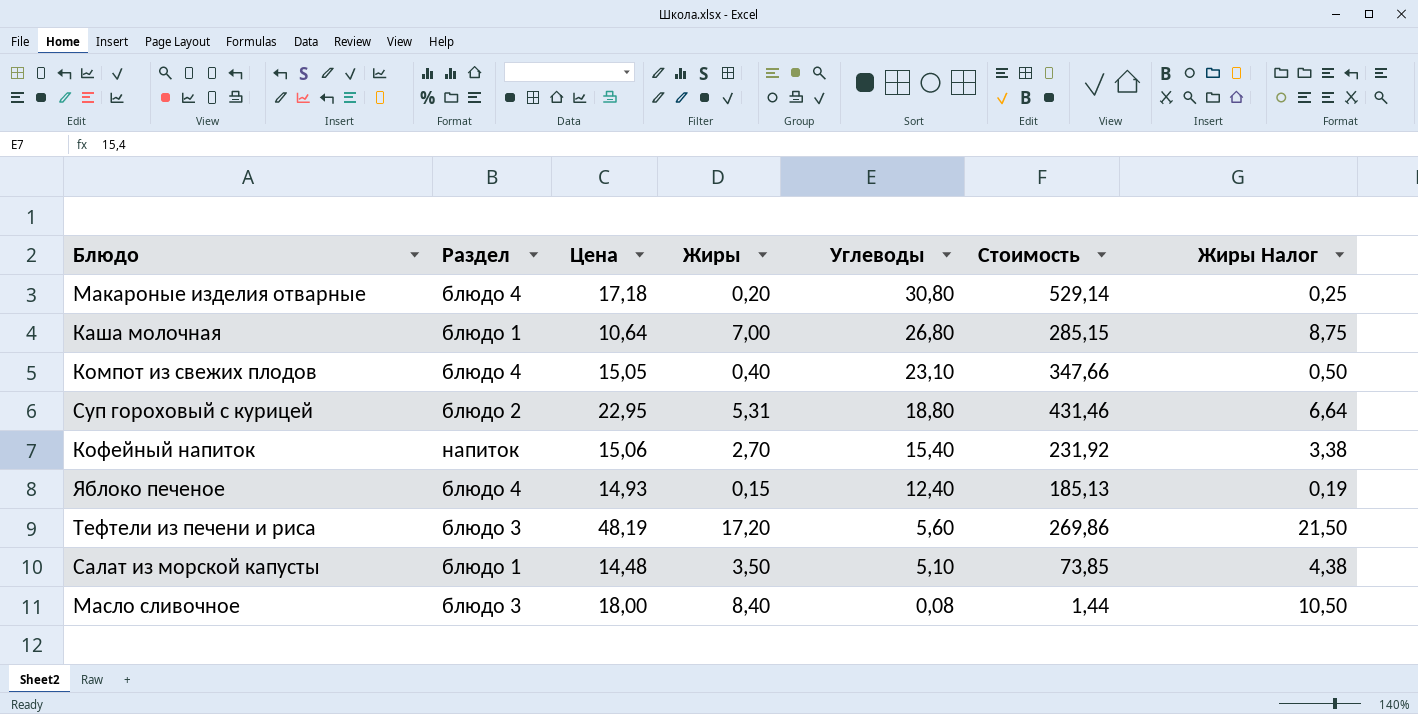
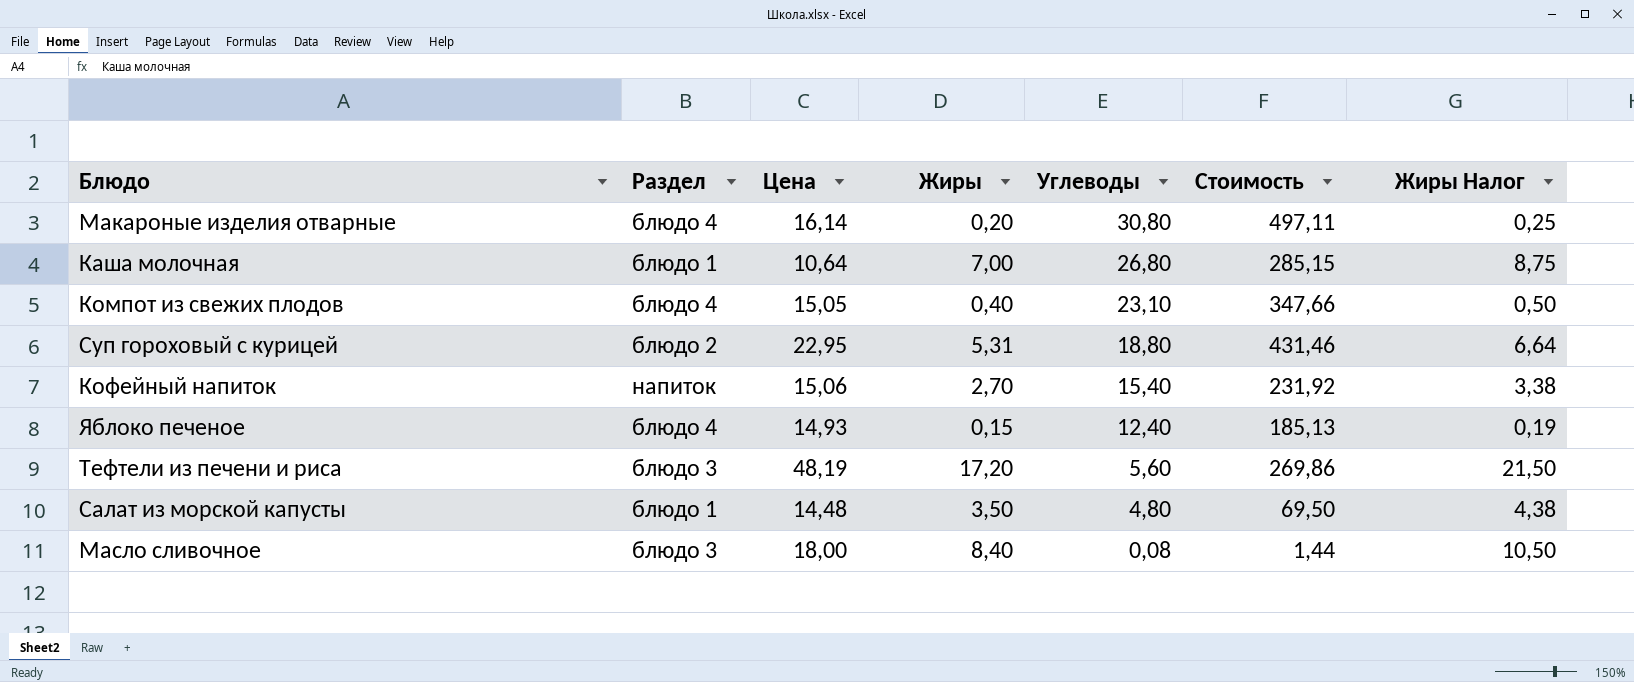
Макароные изделия отварные | Цена: 17,18 -> 16,14
Макароные изделия отварные | Стоимость: 529,14 -> 497,11
Салат из морской капусты | Углеводы: 5,10 -> 4,80
Салат из морской капусты | Стоимость: 73,85 -> 69,50

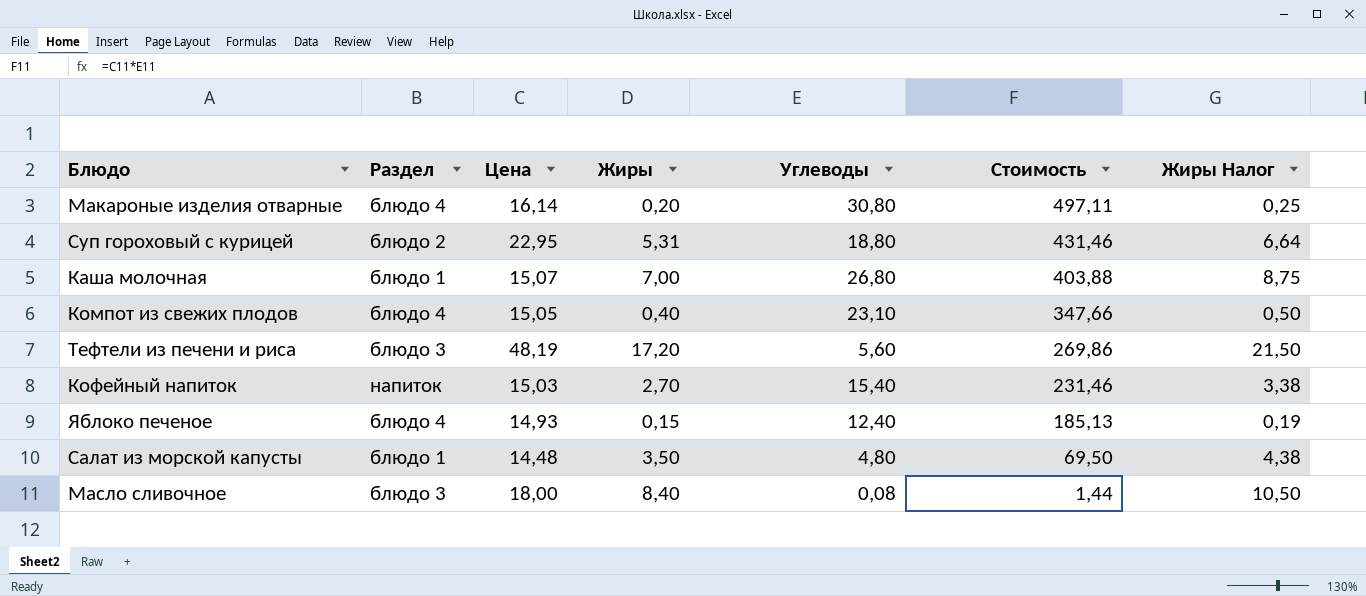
row order: Углеводы descending -> Стоимость descending
Каша молочная | Цена: 10,64 -> 15,07
Каша молочная | Стоимость: 285,15 -> 403,88
Кофейный напиток | Цена: 15,06 -> 15,03
Кофейный напиток | Стоимость: 231,92 -> 231,46

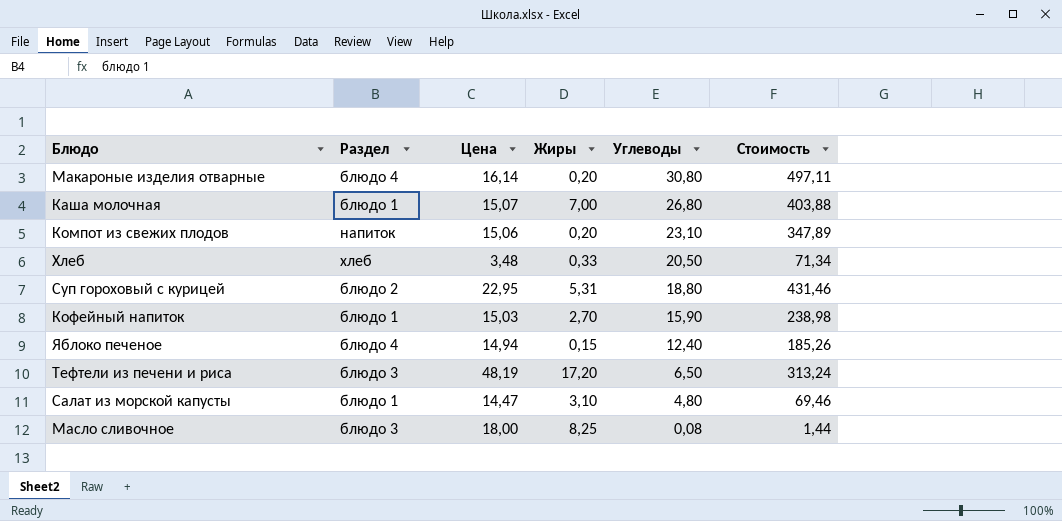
row order: Стоимость descending -> Углеводы descending
column Жиры Налог | formula: [Жиры] * 1,25 -> none
Компот из свежих плодов | Раздел: блюдо 4 -> напиток
Компот из свежих плодов | Цена: 15,05 -> 15,06
Компот из свежих плодов | Жиры: 0,40 -> 0,20
Компот из свежих плодов | Стоимость: 347,66 -> 347,89
row Хлеб: none -> хлеб | 3,48 | 0,33 | 20,50 | 71,34
Кофейный напиток | Раздел: напиток -> блюдо 1
Кофейный напиток | Углеводы: 15,40 -> 15,90
Кофейный напиток | Стоимость: 231,46 -> 238,98
Яблоко печеное | Цена: 14,93 -> 14,94
Яблоко печеное | Стоимость: 185,13 -> 185,26
Тефтели из печени и риса | Углеводы: 5,60 -> 6,50
Тефтели из печени и риса | Стоимость: 269,86 -> 313,24
Салат из морской капусты | Цена: 14,48 -> 14,47
Салат из морской капусты | Жиры: 3,50 -> 3,10
Салат из морской капусты | Стоимость: 69,50 -> 69,46
Масло сливочное | Жиры: 8,40 -> 8,25

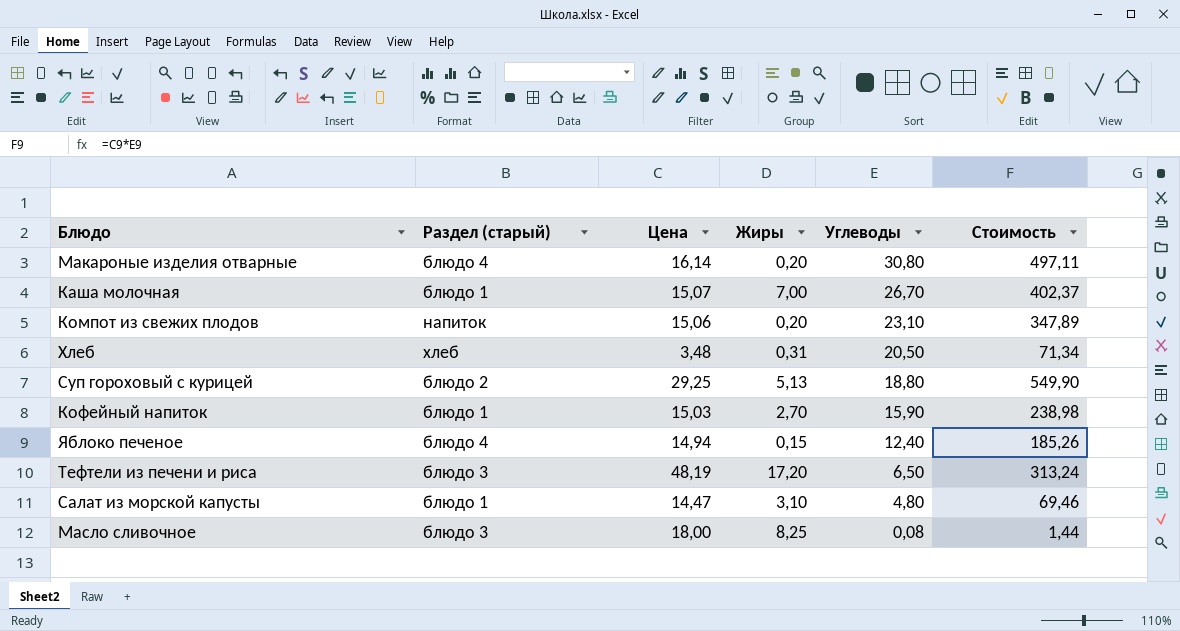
column name: Раздел -> Раздел (старый)
Каша молочная | Углеводы: 26,80 -> 26,70
Каша молочная | Стоимость: 403,88 -> 402,37
Хлеб | Жиры: 0,33 -> 0,31
Суп гороховый с курицей | Цена: 22,95 -> 29,25
Суп гороховый с курицей | Жиры: 5,31 -> 5,13
Суп гороховый с курицей | Стоимость: 431,46 -> 549,90

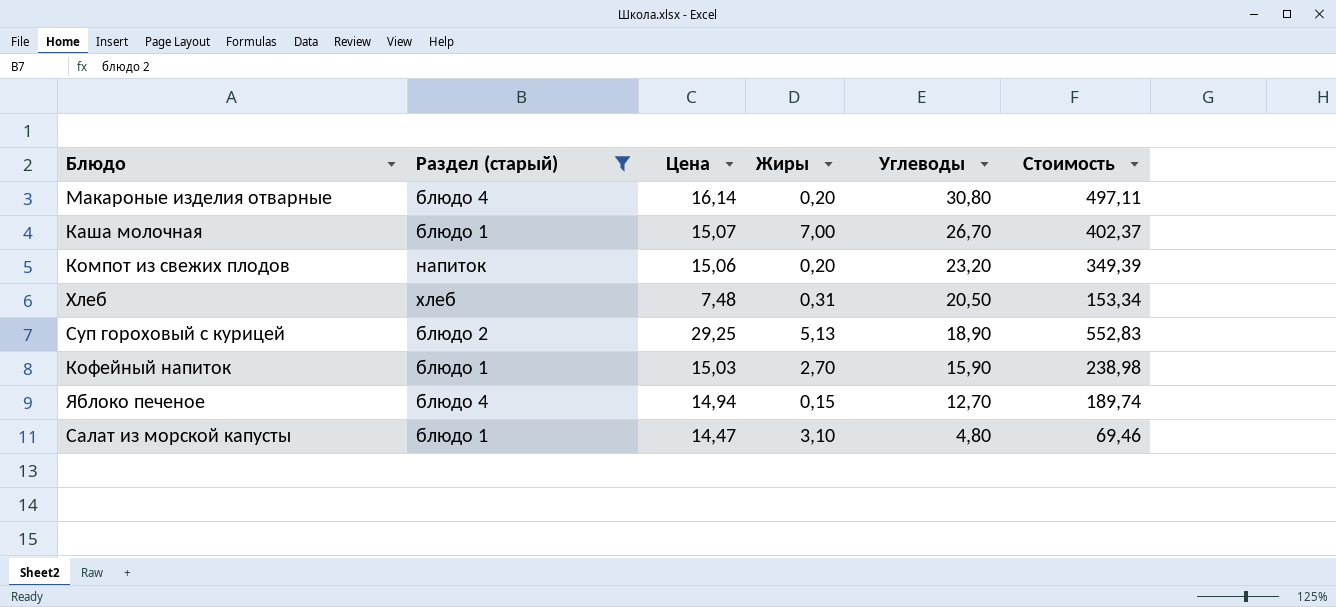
filter: none -> Раздел (старый) != блюдо 3
Компот из свежих плодов | Углеводы: 23,10 -> 23,20
Компот из свежих плодов | Стоимость: 347,89 -> 349,39
Хлеб | Цена: 3,48 -> 7,48
Хлеб | Стоимость: 71,34 -> 153,34
Суп гороховый с курицей | Углеводы: 18,80 -> 18,90
Суп гороховый с курицей | Стоимость: 549,90 -> 552,83
Яблоко печеное | Углеводы: 12,40 -> 12,70
Яблоко печеное | Стоимость: 185,26 -> 189,74

